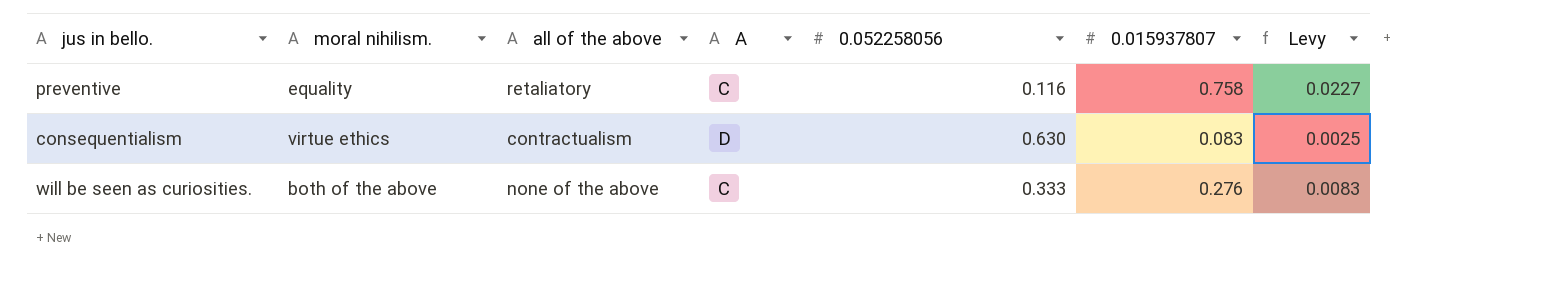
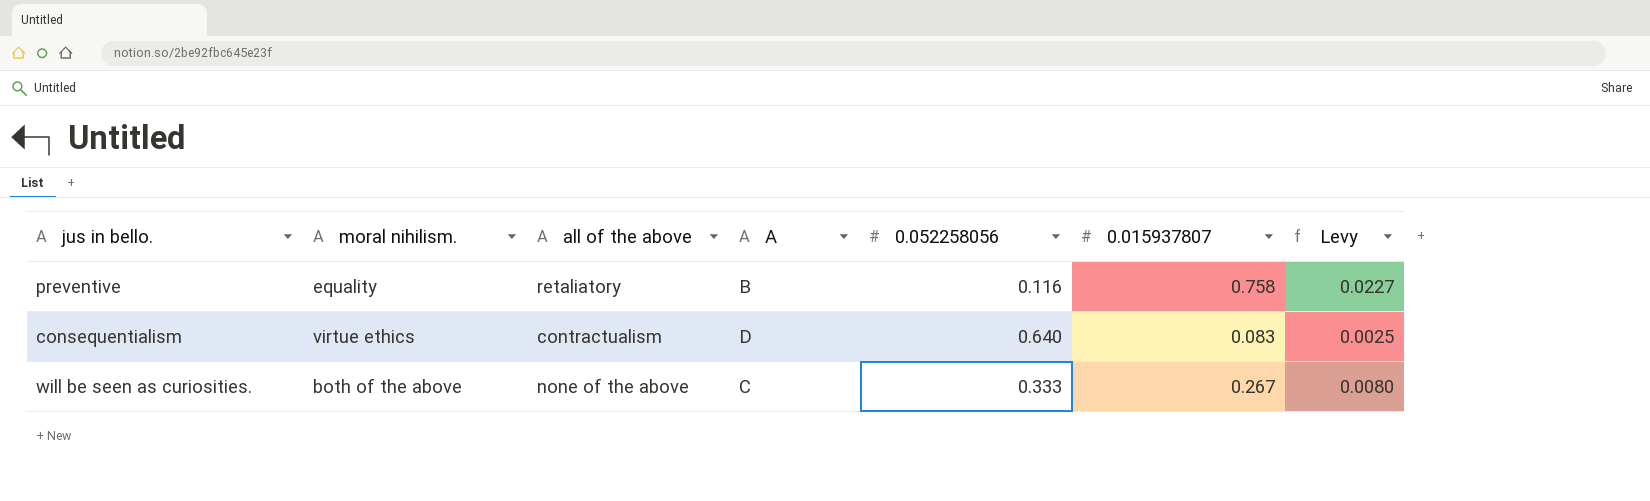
preventive | A: C -> B
consequentialism | 0.052258056: 0.630 -> 0.640
will be seen as curiosities. | 0.015937807: 0.276 -> 0.267
will be seen as curiosities. | Levy: 0.0083 -> 0.0080

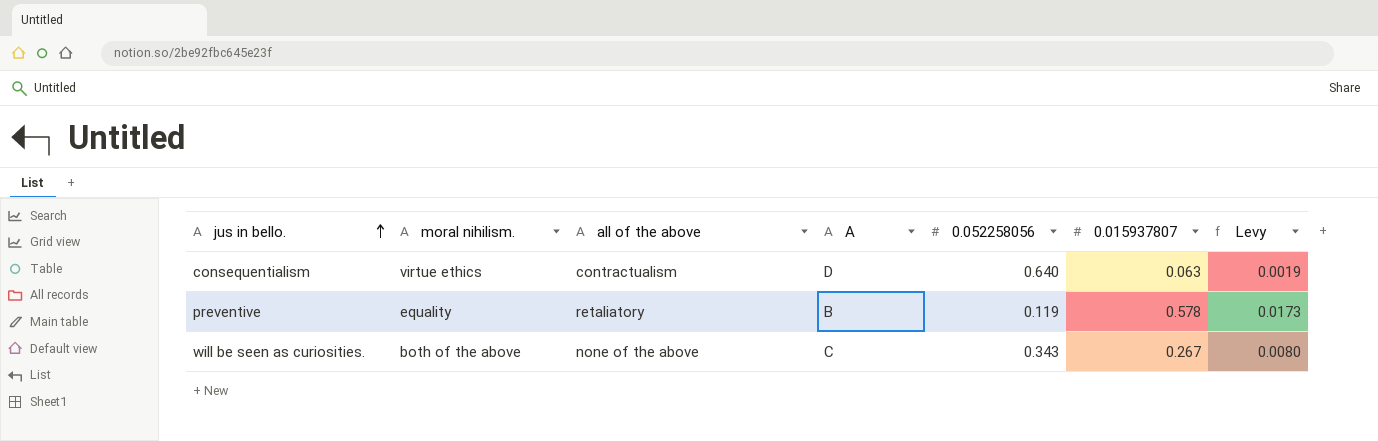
row order: none -> jus in bello. ascending
consequentialism | 0.015937807: 0.083 -> 0.063
consequentialism | Levy: 0.0025 -> 0.0019
preventive | 0.052258056: 0.116 -> 0.119
preventive | 0.015937807: 0.758 -> 0.578
preventive | Levy: 0.0227 -> 0.0173
will be seen as curiosities. | 0.052258056: 0.333 -> 0.343

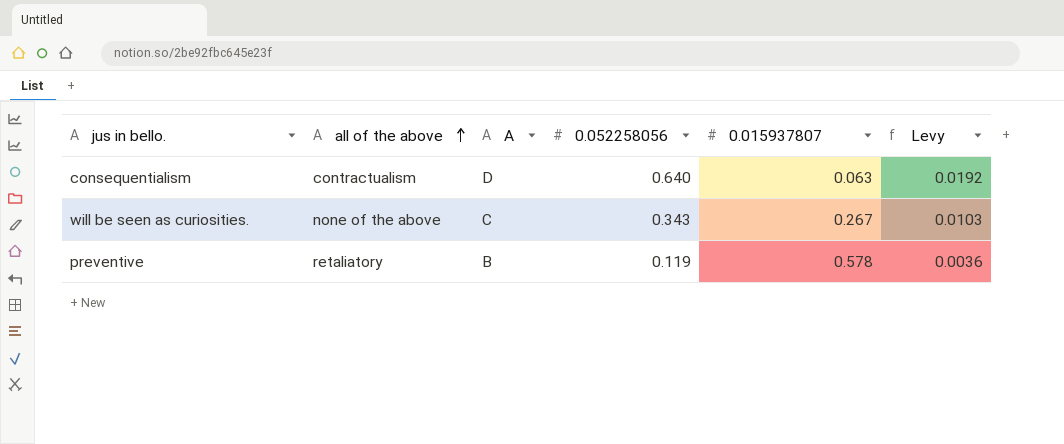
row order: jus in bello. ascending -> all of the above ascending
column moral nihilism. | position: 2 -> none
column Levy | formula: [0.015937807] * 0.03 -> [0.052258056] * 0.03

